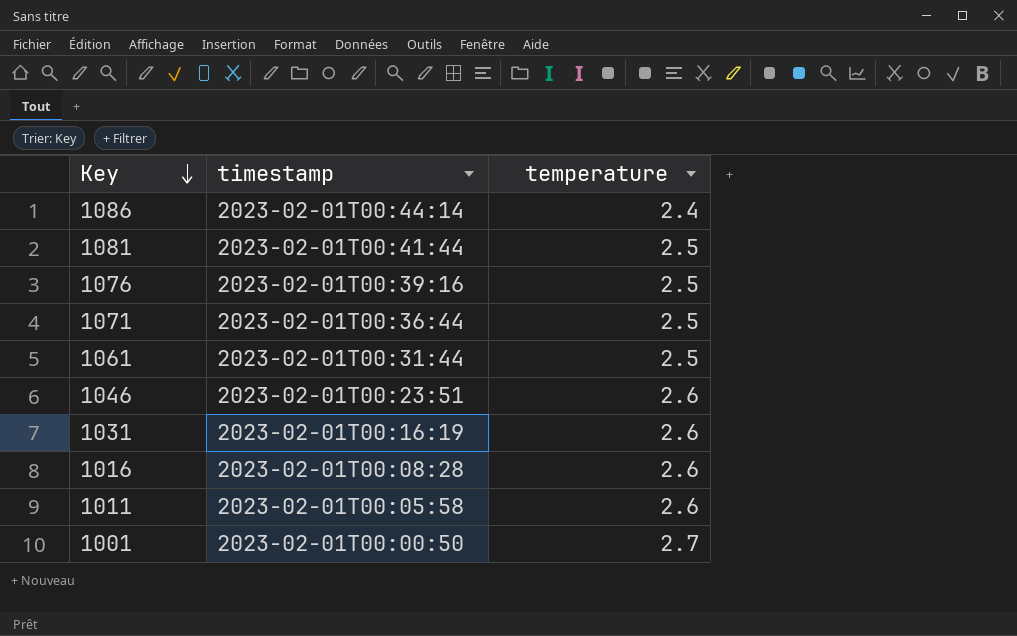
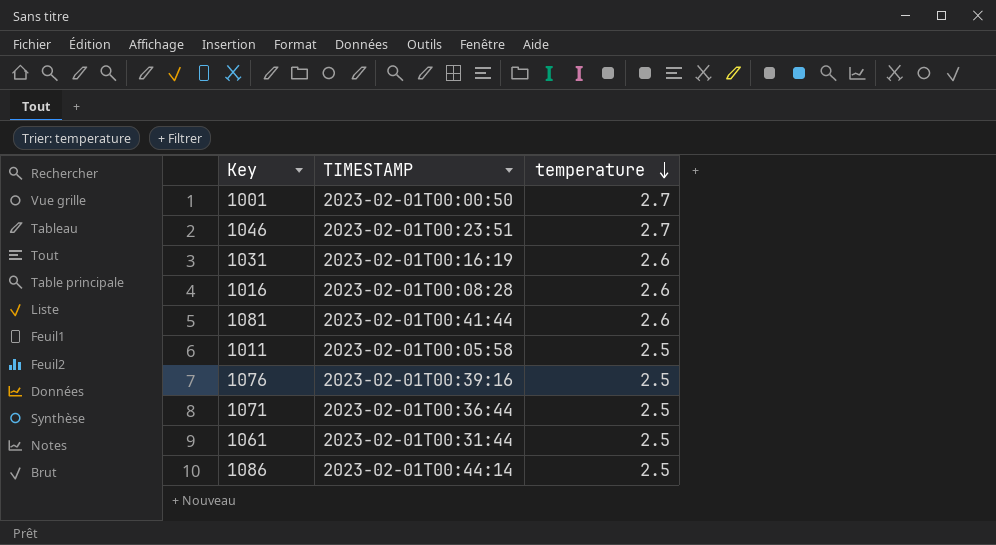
row order: Key descending -> temperature descending
column name: timestamp -> TIMESTAMP
1046 | temperature: 2.6 -> 2.7
1081 | temperature: 2.5 -> 2.6
1011 | temperature: 2.6 -> 2.5
1086 | temperature: 2.4 -> 2.5

